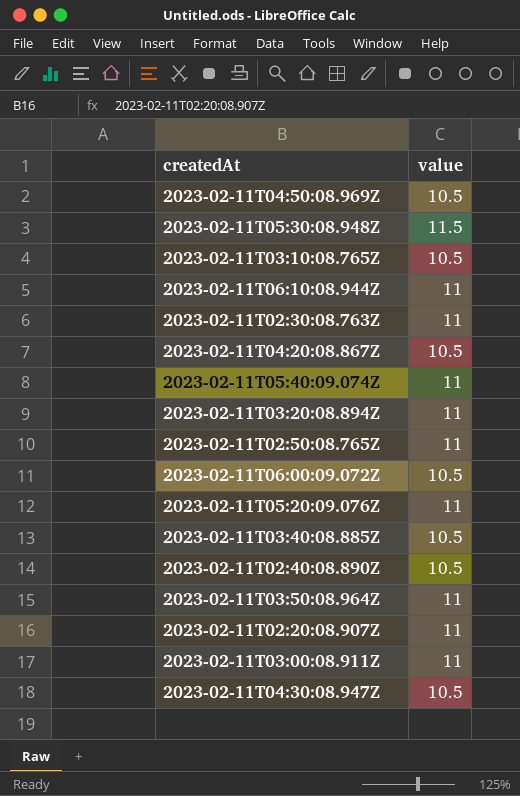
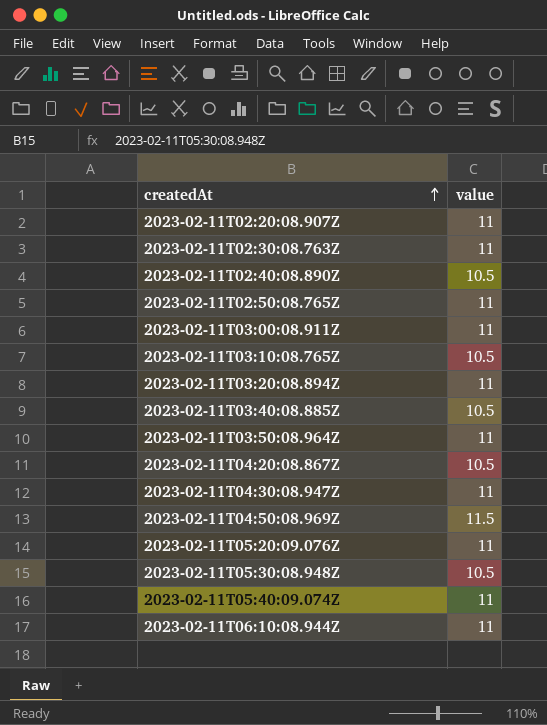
row order: none -> createdAt ascending
row 2023-02-11T06:00:09.072Z: 10.5 -> none
2023-02-11T04:30:08.947Z | value: 10.5 -> 11
2023-02-11T04:50:08.969Z | value: 10.5 -> 11.5
2023-02-11T05:30:08.948Z | value: 11.5 -> 10.5

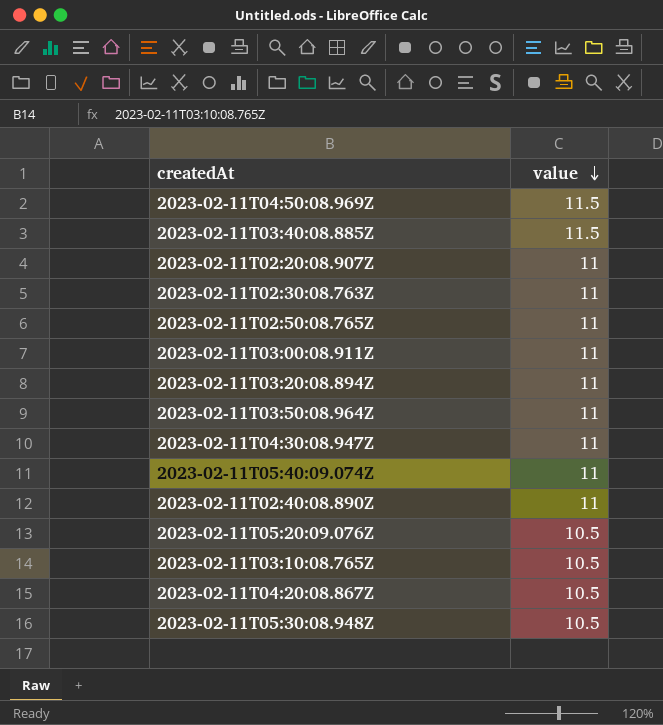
row order: createdAt ascending -> value descending
row 2023-02-11T06:10:08.944Z: 11 -> none
2023-02-11T03:40:08.885Z | value: 10.5 -> 11.5
2023-02-11T02:40:08.890Z | value: 10.5 -> 11
2023-02-11T05:20:09.076Z | value: 11 -> 10.5

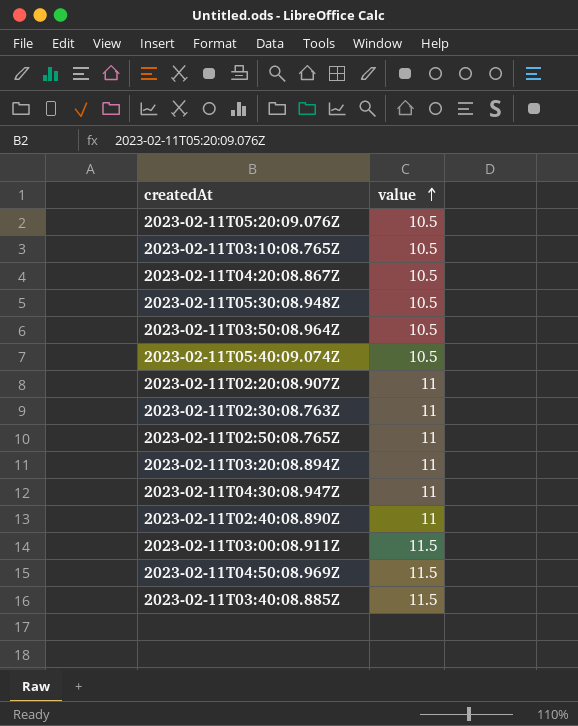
row order: value descending -> value ascending
2023-02-11T03:50:08.964Z | value: 11 -> 10.5
2023-02-11T05:40:09.074Z | value: 11 -> 10.5
2023-02-11T03:00:08.911Z | value: 11 -> 11.5

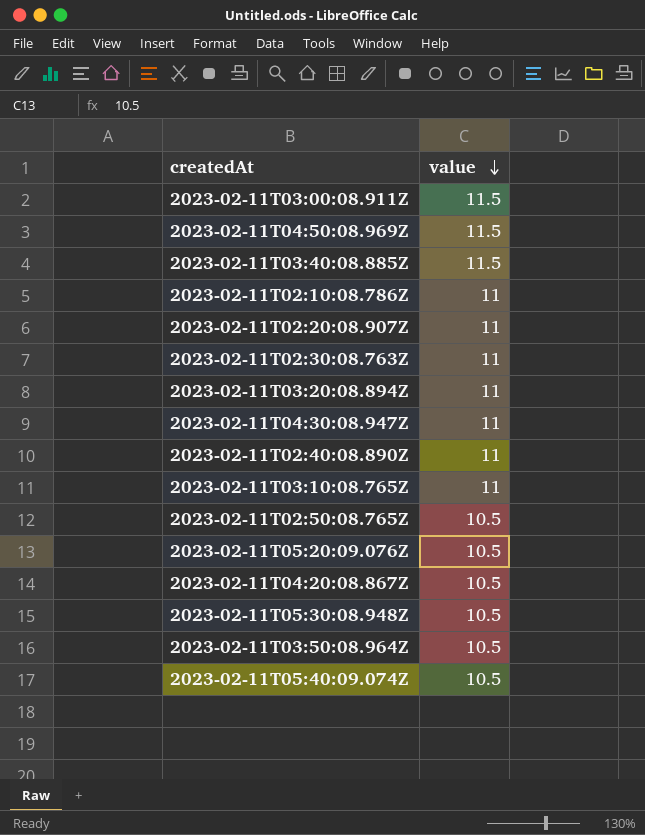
row order: value ascending -> value descending
row 2023-02-11T02:10:08.786Z: none -> 11
2023-02-11T03:10:08.765Z | value: 10.5 -> 11
2023-02-11T02:50:08.765Z | value: 11 -> 10.5

